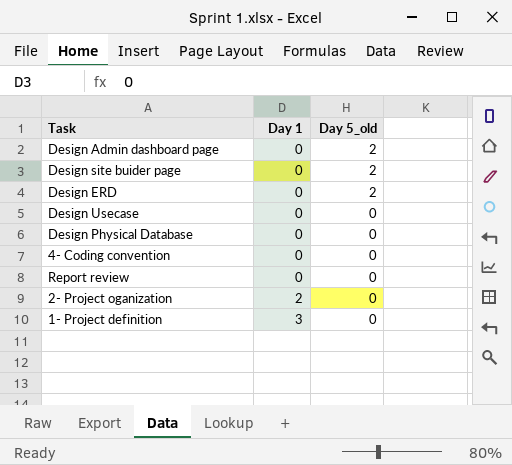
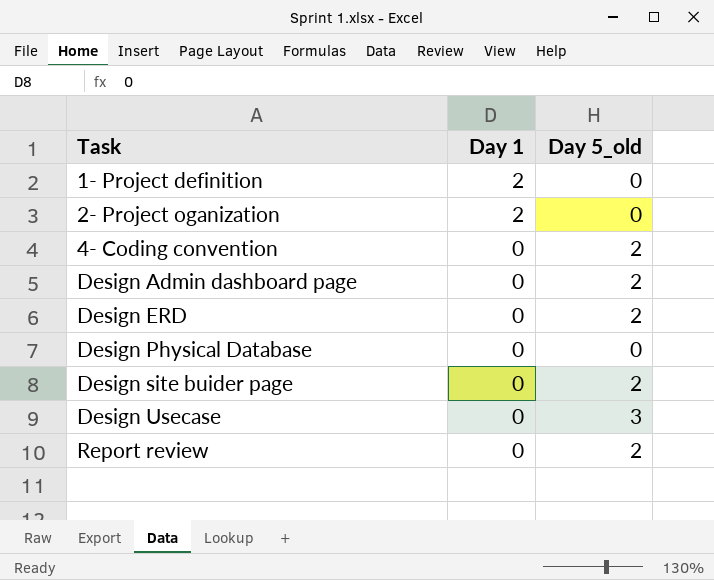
row order: Day 1 ascending -> Task ascending
1- Project definition | Day 1: 3 -> 2
4- Coding convention | Day 5_old: 0 -> 2
Design Usecase | Day 5_old: 0 -> 3
Report review | Day 5_old: 0 -> 2

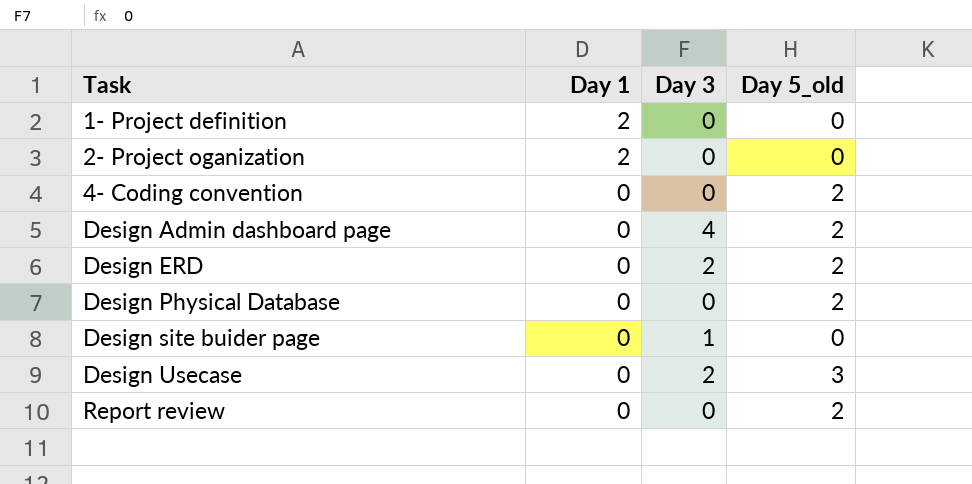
column Day 3 | position: none -> 3
Design Physical Database | Day 5_old: 0 -> 2
Design site buider page | Day 5_old: 2 -> 0

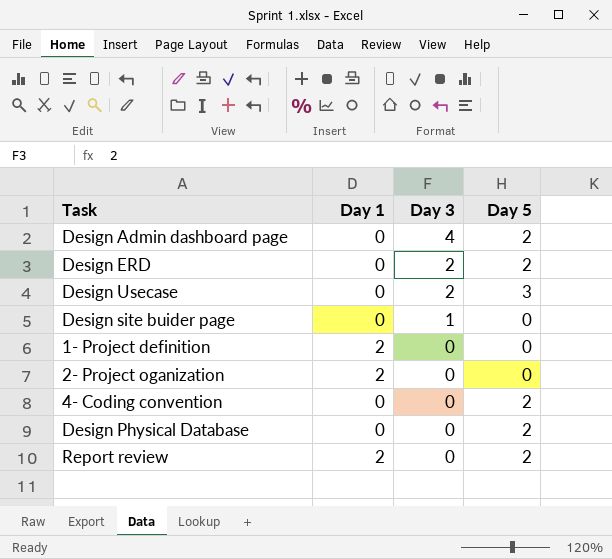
row order: Task ascending -> Day 3 descending
column name: Day 5_old -> Day 5
Report review | Day 1: 0 -> 2

